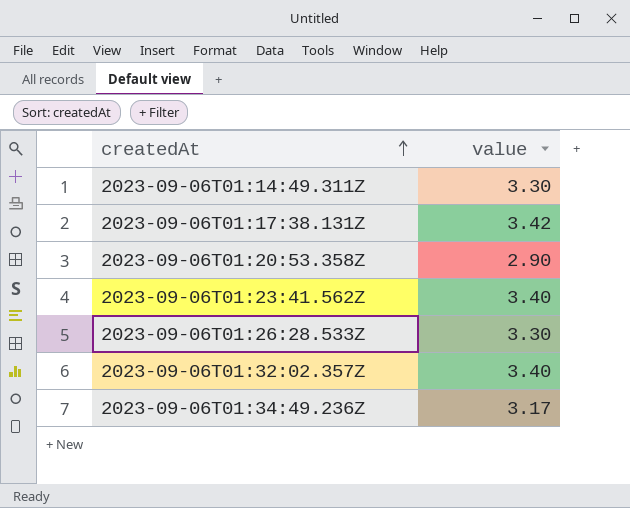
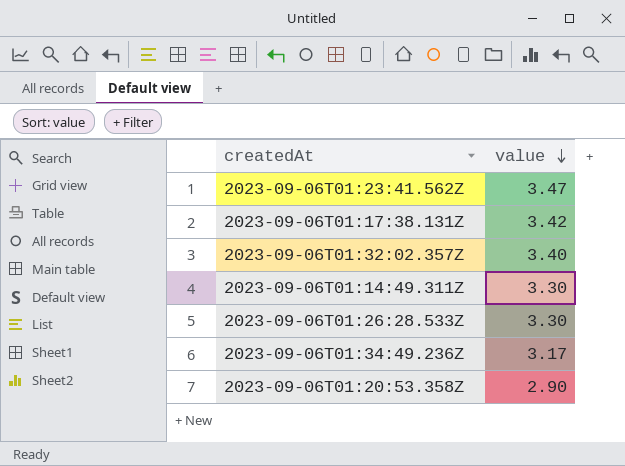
row order: createdAt ascending -> value descending
2023-09-06T01:23:41.562Z | value: 3.40 -> 3.47

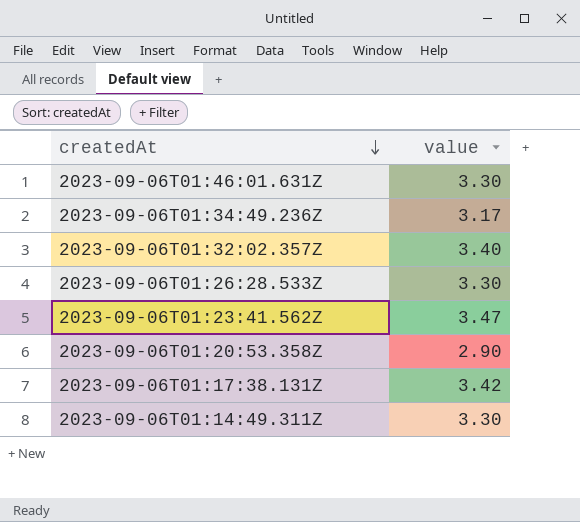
row order: value descending -> createdAt descending
row 2023-09-06T01:46:01.631Z: none -> 3.30

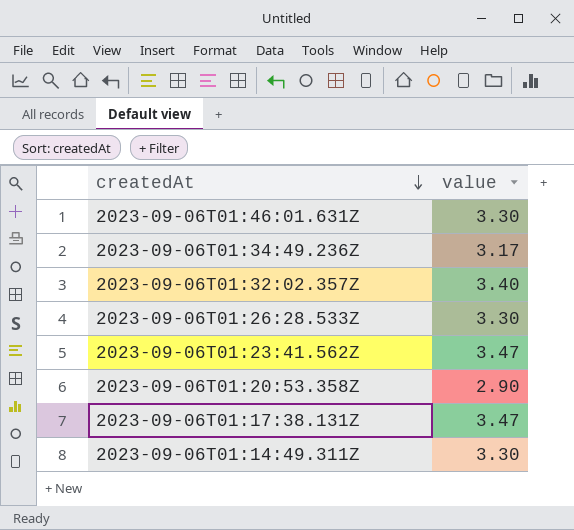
2023-09-06T01:17:38.131Z | value: 3.42 -> 3.47

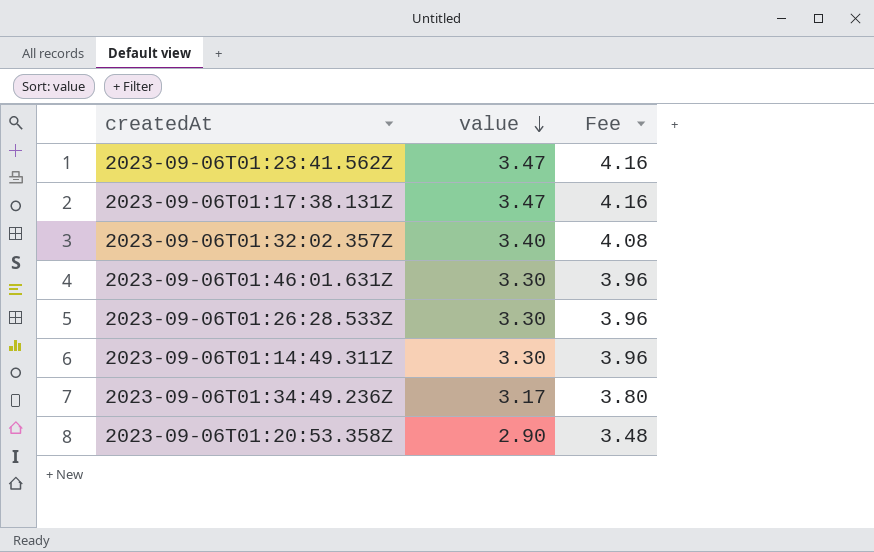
row order: createdAt descending -> value descending
column Fee | formula: none -> [value] * 1.2

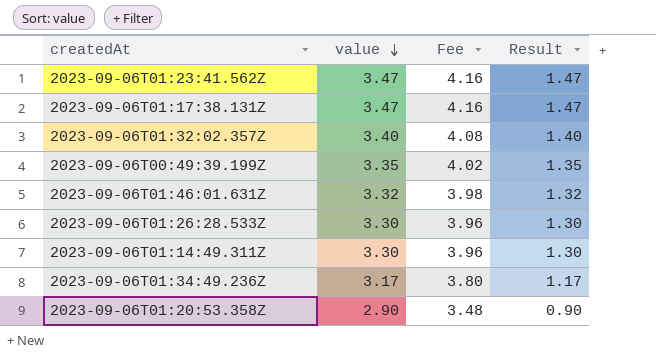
column Result | formula: none -> [value] - 2
row 2023-09-06T00:49:39.199Z: none -> 3.35 | 4.02 | 1.35
2023-09-06T01:46:01.631Z | value: 3.30 -> 3.32
2023-09-06T01:46:01.631Z | Fee: 3.96 -> 3.98

